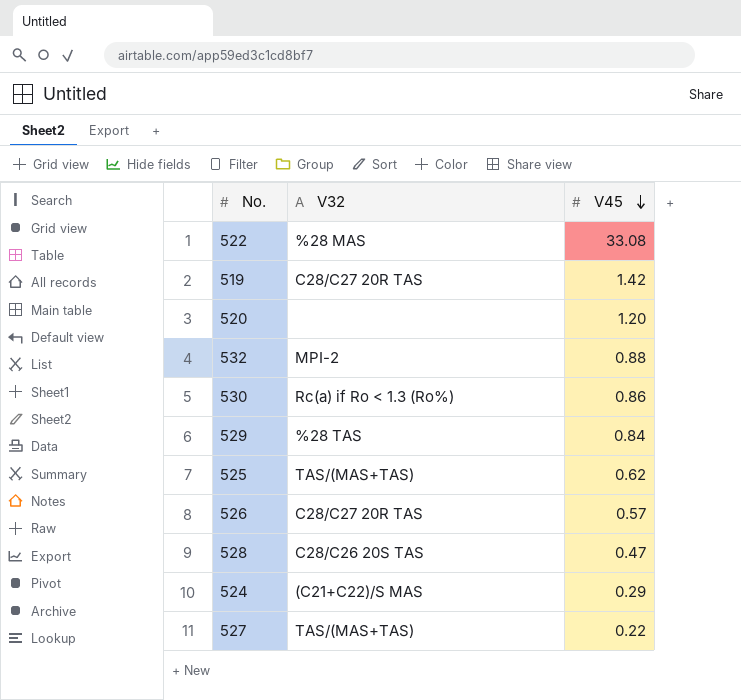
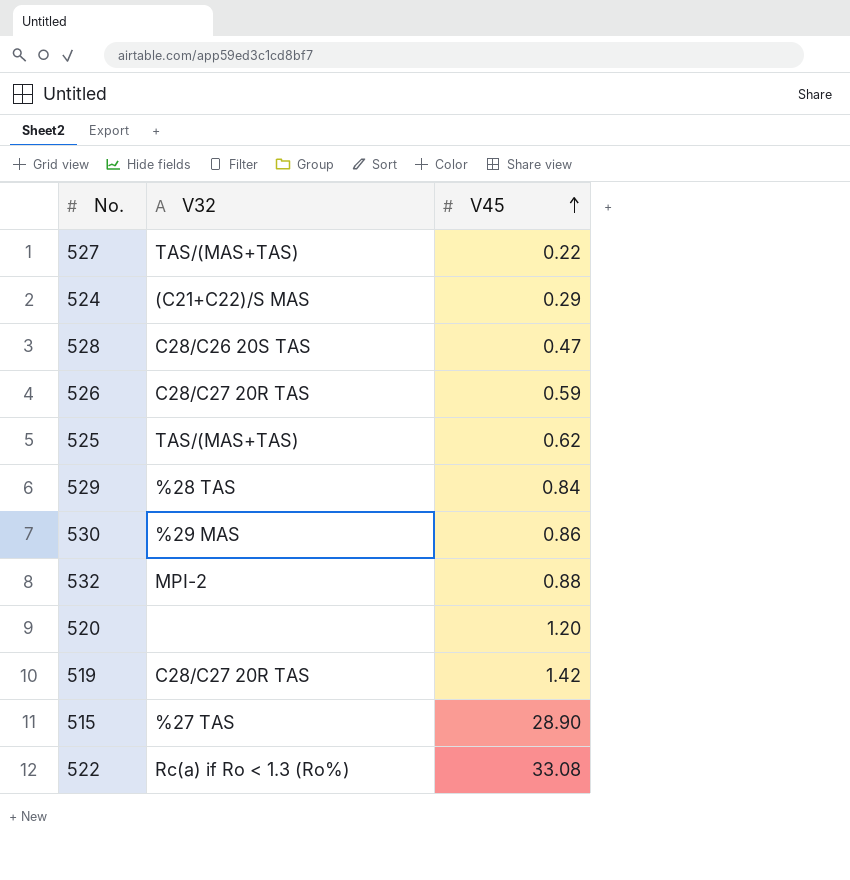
row order: V45 descending -> V45 ascending
526 | V45: 0.57 -> 0.59
530 | V32: Rc(a) if Ro < 1.3 (Ro%) -> %29 MAS
row 515: none -> %27 TAS | 28.90
522 | V32: %28 MAS -> Rc(a) if Ro < 1.3 (Ro%)

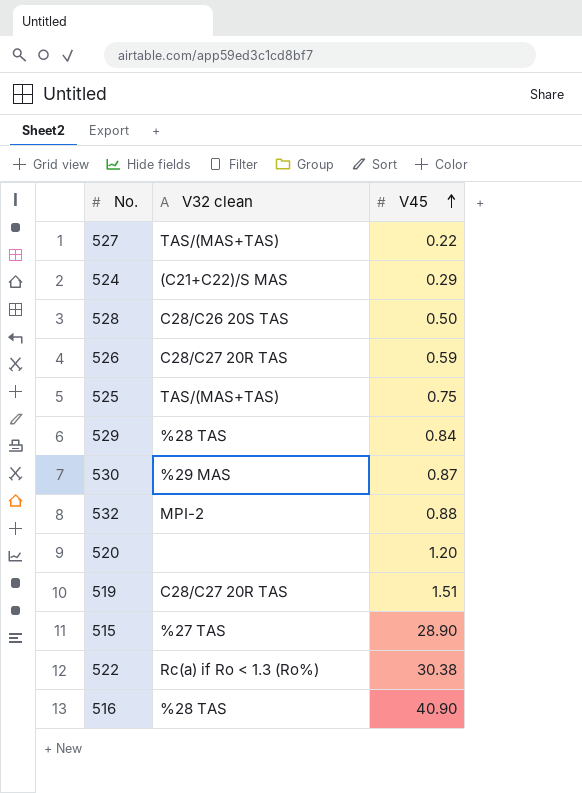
column name: V32 -> V32 clean
528 | V45: 0.47 -> 0.50
525 | V45: 0.62 -> 0.75
530 | V45: 0.86 -> 0.87
519 | V45: 1.42 -> 1.51
522 | V45: 33.08 -> 30.38
row 516: none -> %28 TAS | 40.90

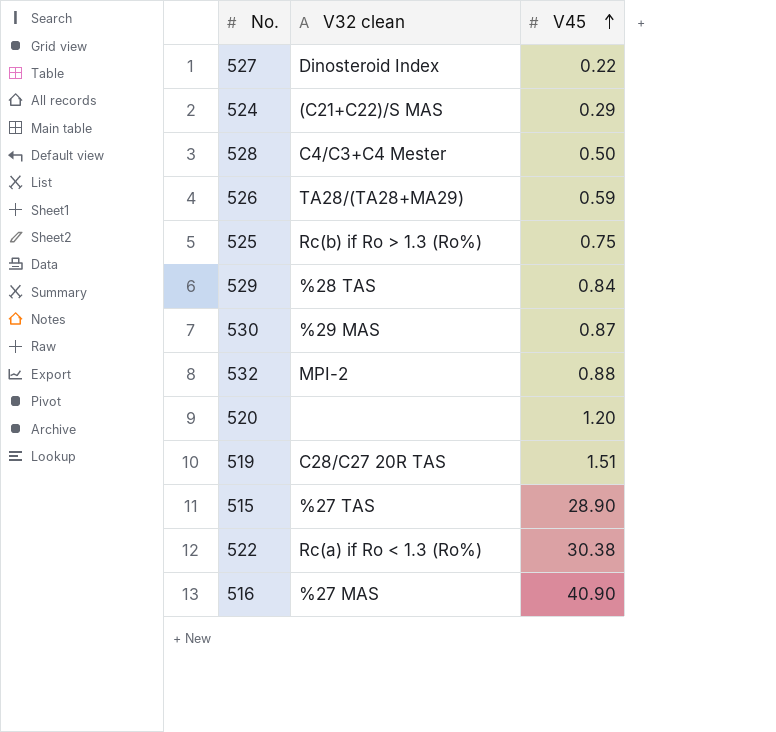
527 | V32 clean: TAS/(MAS+TAS) -> Dinosteroid Index
528 | V32 clean: C28/C26 20S TAS -> C4/C3+C4 Mester
526 | V32 clean: C28/C27 20R TAS -> TA28/(TA28+MA29)
525 | V32 clean: TAS/(MAS+TAS) -> Rc(b) if Ro > 1.3 (Ro%)
516 | V32 clean: %28 TAS -> %27 MAS

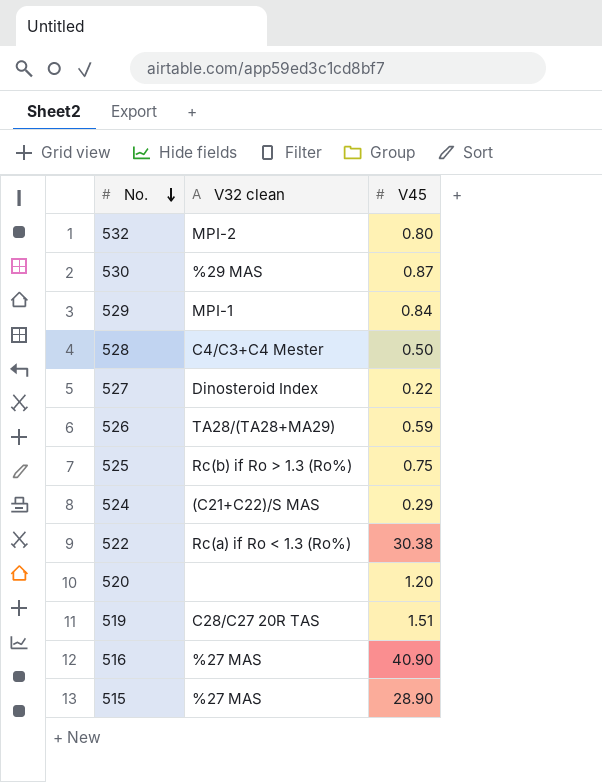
row order: V45 ascending -> No. descending
532 | V45: 0.88 -> 0.80
529 | V32 clean: %28 TAS -> MPI-1
515 | V32 clean: %27 TAS -> %27 MAS

